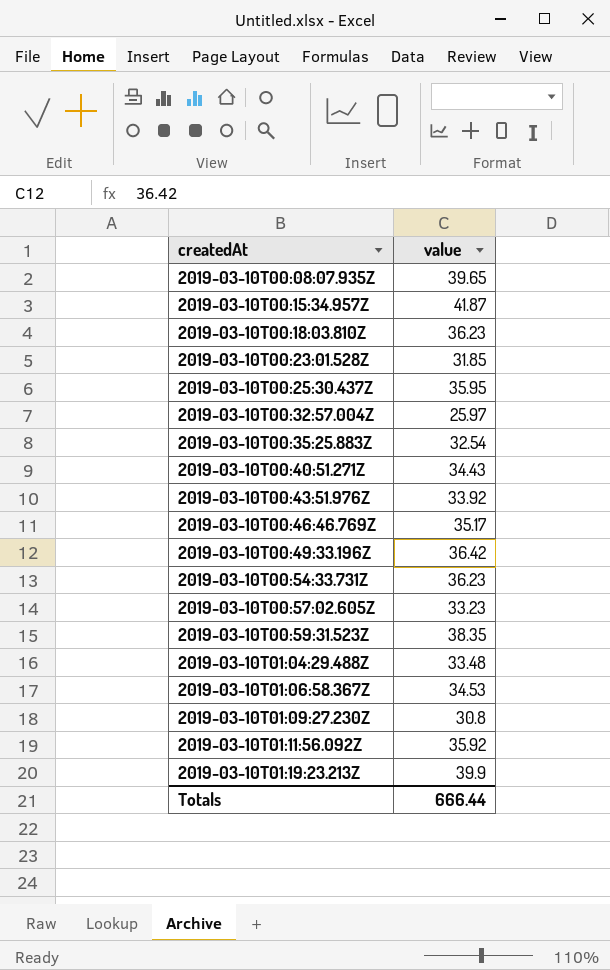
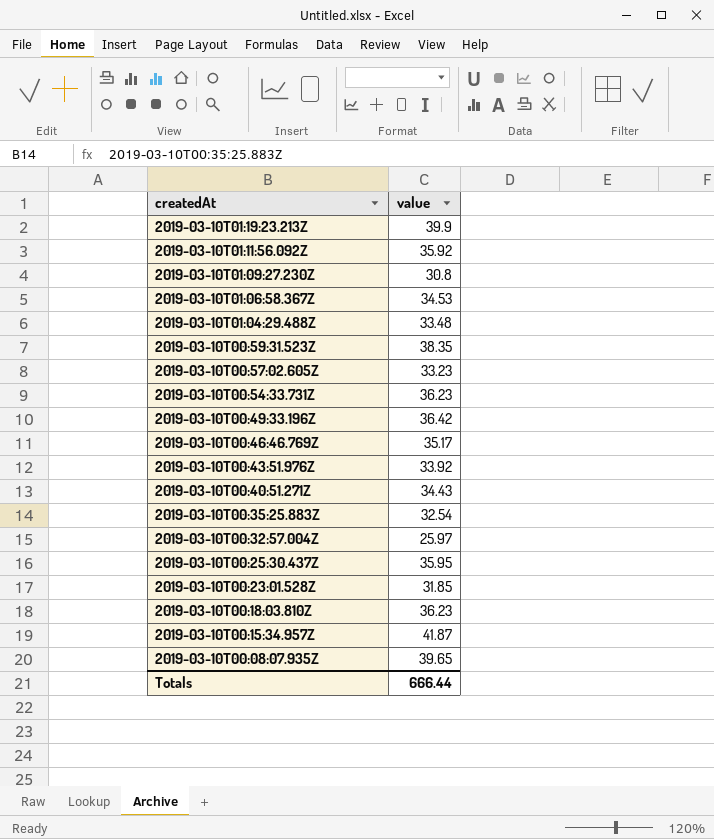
row order: createdAt ascending -> createdAt descending

